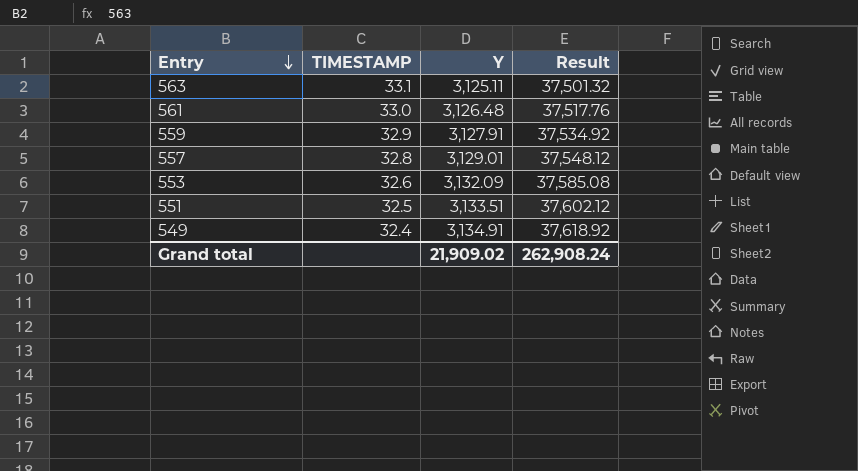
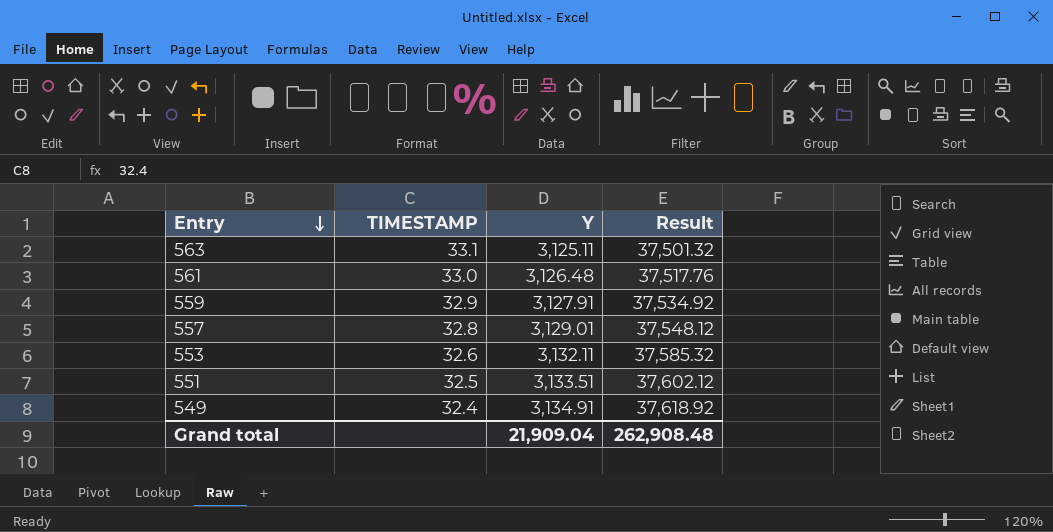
553 | Y: 3,132.09 -> 3,132.11
553 | Result: 37,585.08 -> 37,585.32
Grand total | Y: 21,909.02 -> 21,909.04
Grand total | Result: 262,908.24 -> 262,908.48

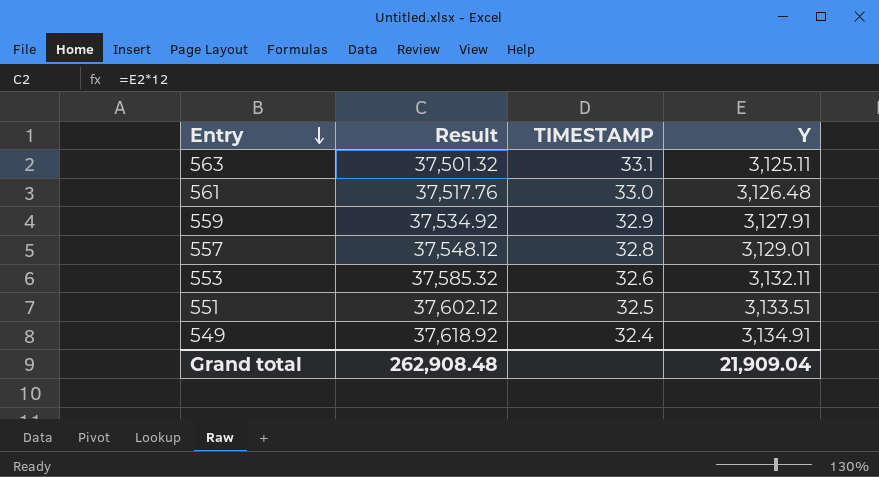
column Result | position: 4 -> 2

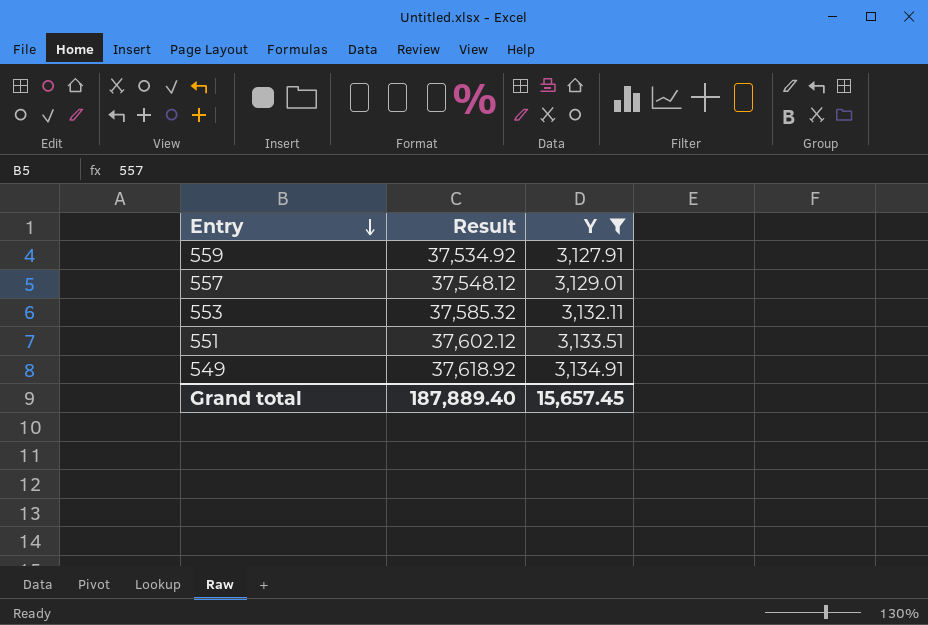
filter: none -> Y >= 3,127.91
column TIMESTAMP | position: 3 -> none
Grand total | Result: 262,908.48 -> 187,889.40
Grand total | Y: 21,909.04 -> 15,657.45

